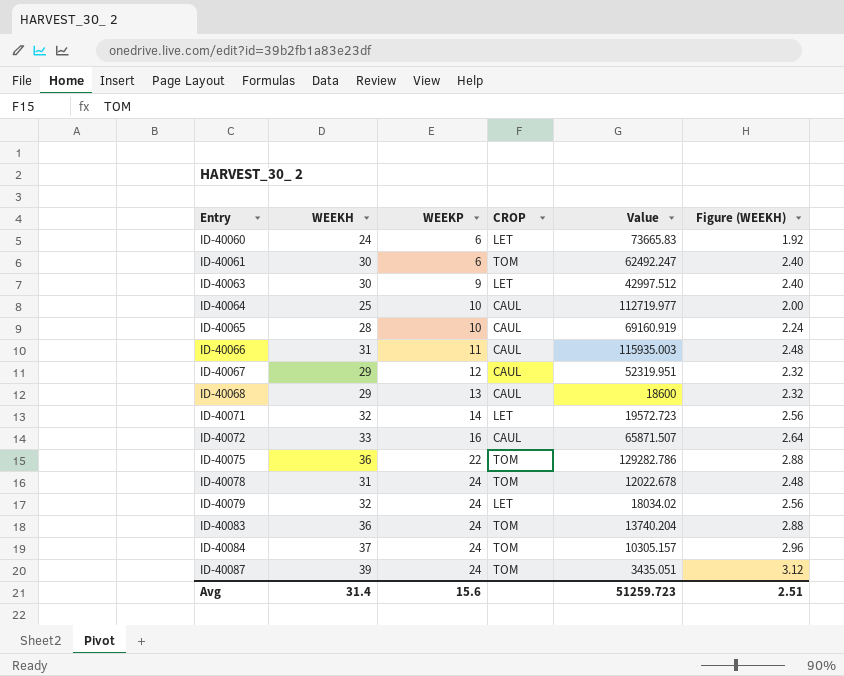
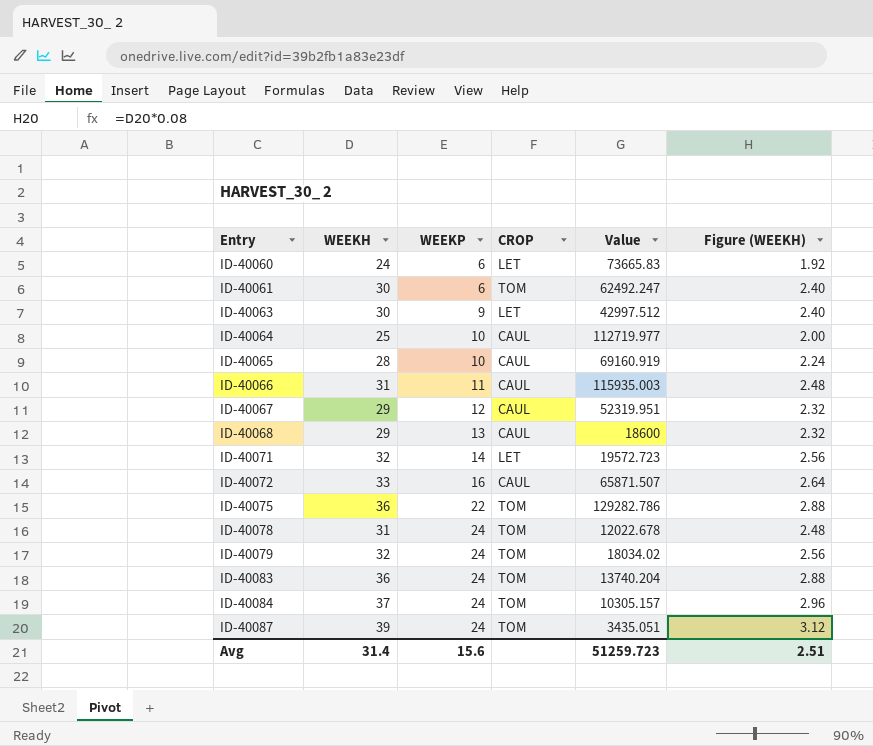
ID-40079 | CROP: LET -> TOM

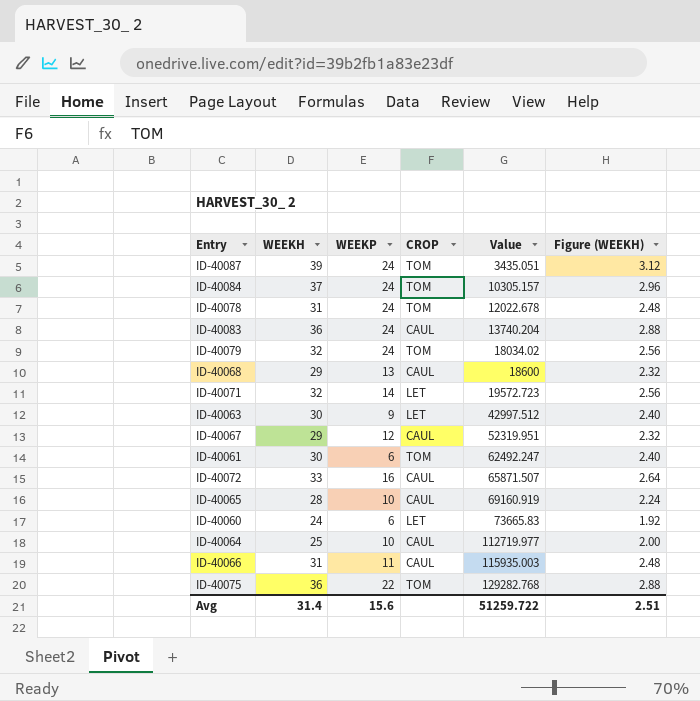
row order: Entry ascending -> Value ascending
ID-40083 | CROP: TOM -> CAUL
ID-40075 | Value: 129282.786 -> 129282.768
Avg | Value: 51259.723 -> 51259.722

